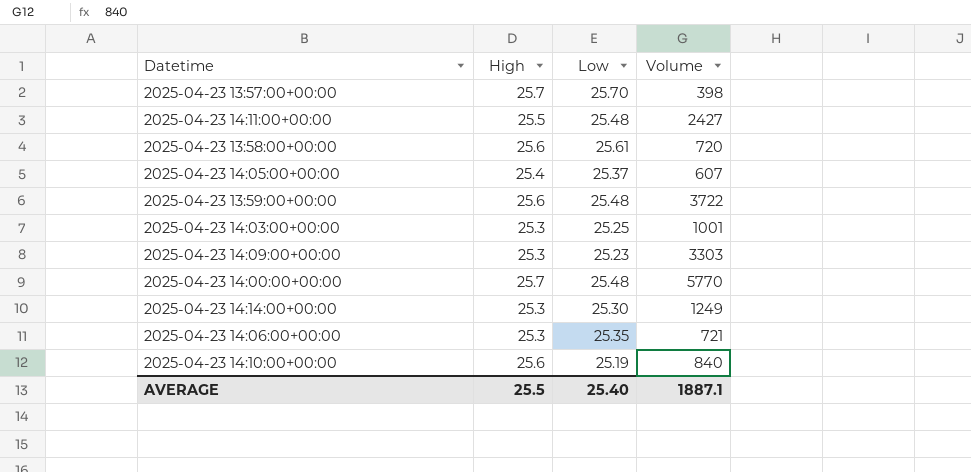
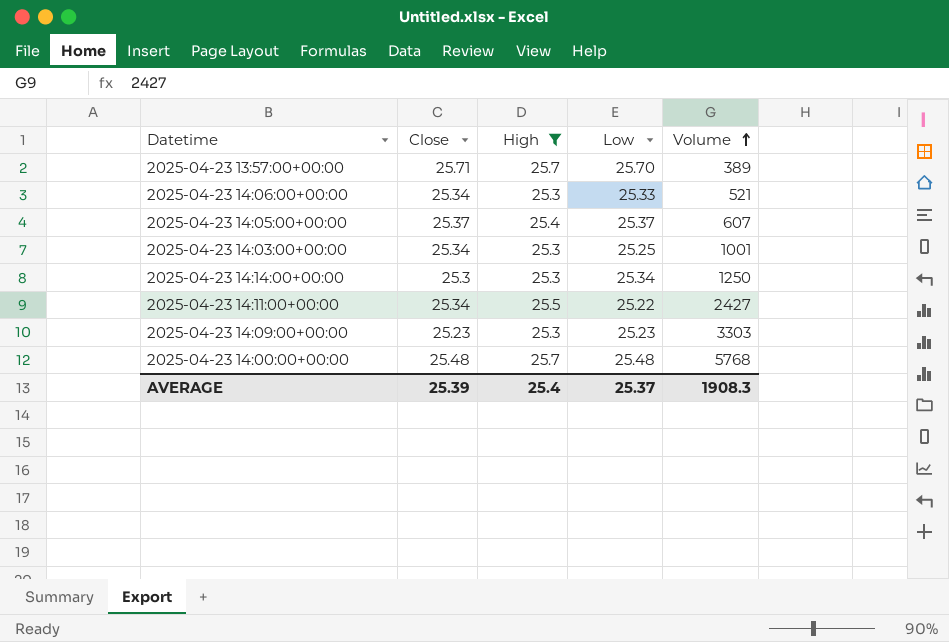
filter: none -> High != 25.6
row order: none -> Volume ascending
column Close | position: none -> 2
2025-04-23 13:57:00+00:00 | Volume: 398 -> 389
2025-04-23 14:06:00+00:00 | Low: 25.35 -> 25.33
2025-04-23 14:06:00+00:00 | Volume: 721 -> 521
2025-04-23 14:14:00+00:00 | Low: 25.30 -> 25.34
2025-04-23 14:14:00+00:00 | Volume: 1249 -> 1250
2025-04-23 14:11:00+00:00 | Low: 25.48 -> 25.22
2025-04-23 14:00:00+00:00 | Volume: 5770 -> 5768
AVERAGE | High: 25.5 -> 25.4
AVERAGE | Low: 25.40 -> 25.37
AVERAGE | Volume: 1887.1 -> 1908.3

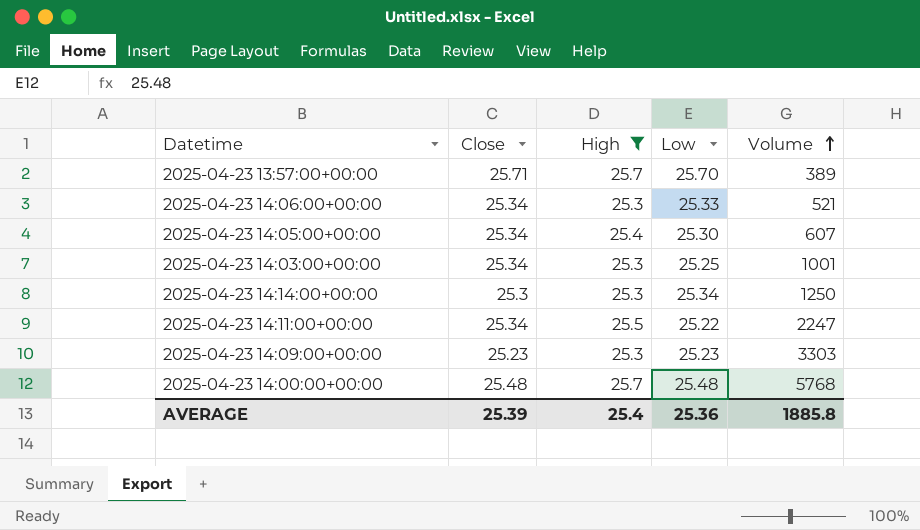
2025-04-23 14:05:00+00:00 | Close: 25.37 -> 25.34
2025-04-23 14:05:00+00:00 | Low: 25.37 -> 25.30
2025-04-23 14:11:00+00:00 | Volume: 2427 -> 2247
AVERAGE | Low: 25.37 -> 25.36
AVERAGE | Volume: 1908.3 -> 1885.8

